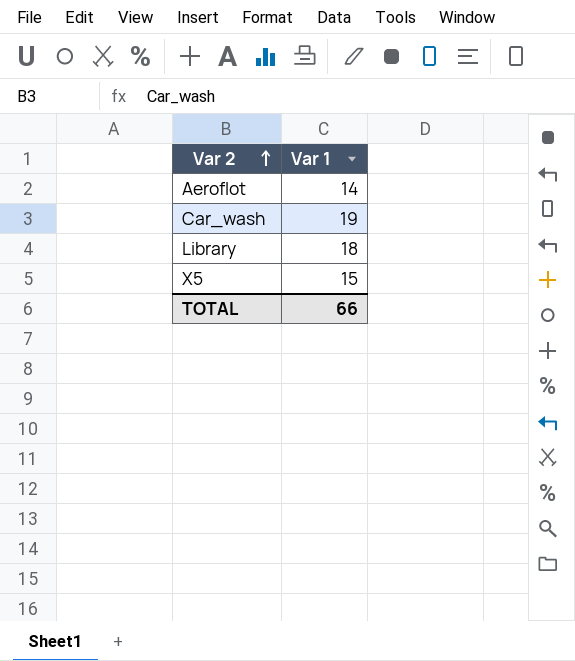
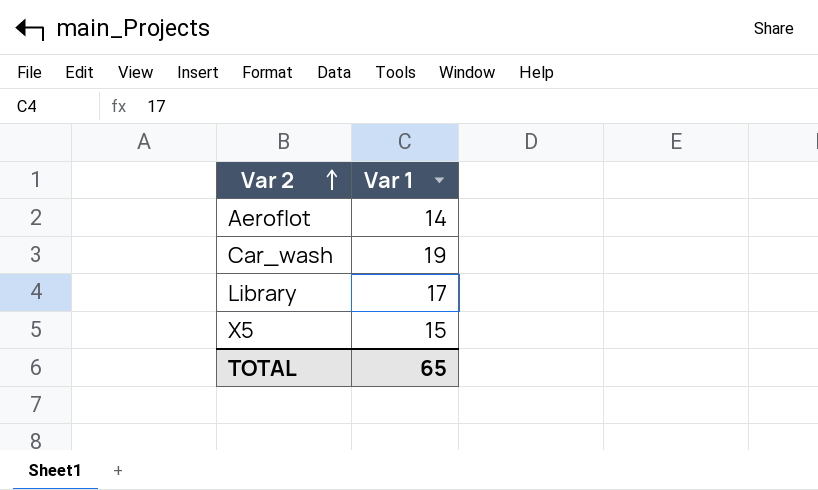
Library | Var 1: 18 -> 17
TOTAL | Var 1: 66 -> 65

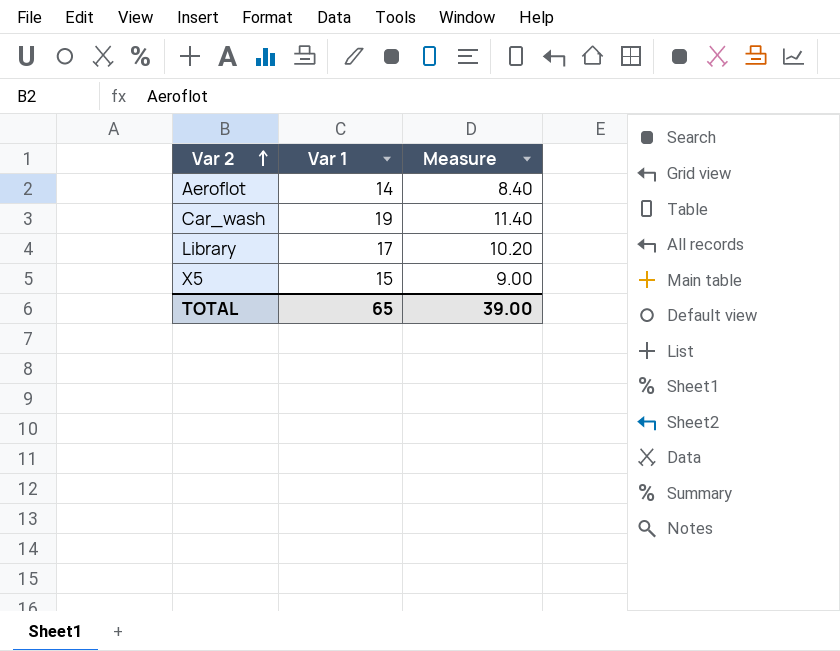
column Measure | formula: none -> [Var 1] * 0.6

